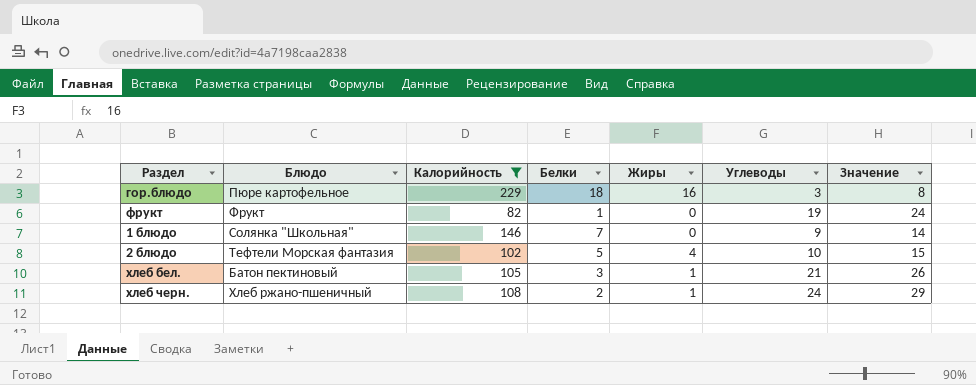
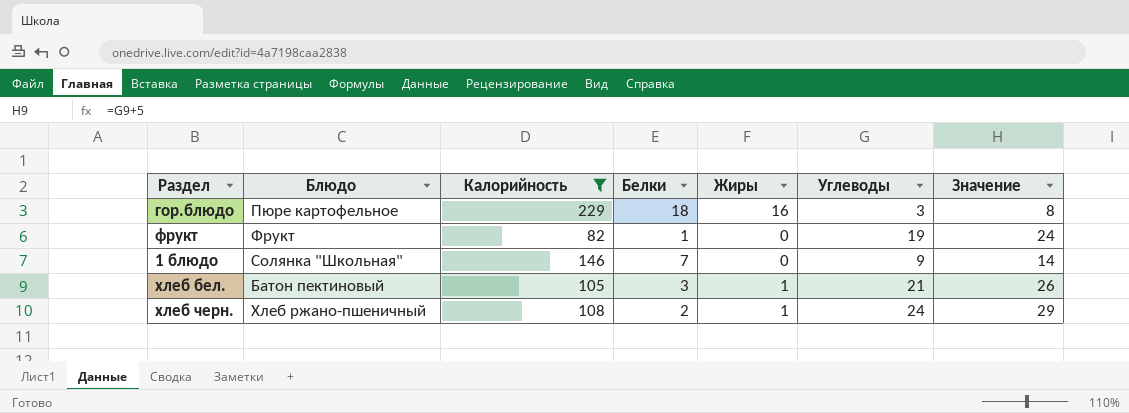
row 2 блюдо: Тефтели Морская фантазия | 102 | 5 | 4 | 10 | 15 -> none

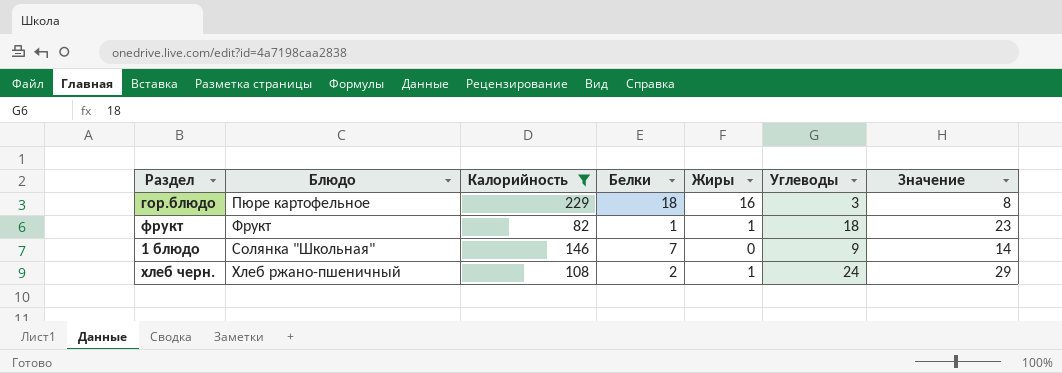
row хлеб бел.: Батон пектиновый | 105 | 3 | 1 | 21 | 26 -> none
фрукт | Жиры: 0 -> 1
фрукт | Углеводы: 19 -> 18
фрукт | Значение: 24 -> 23

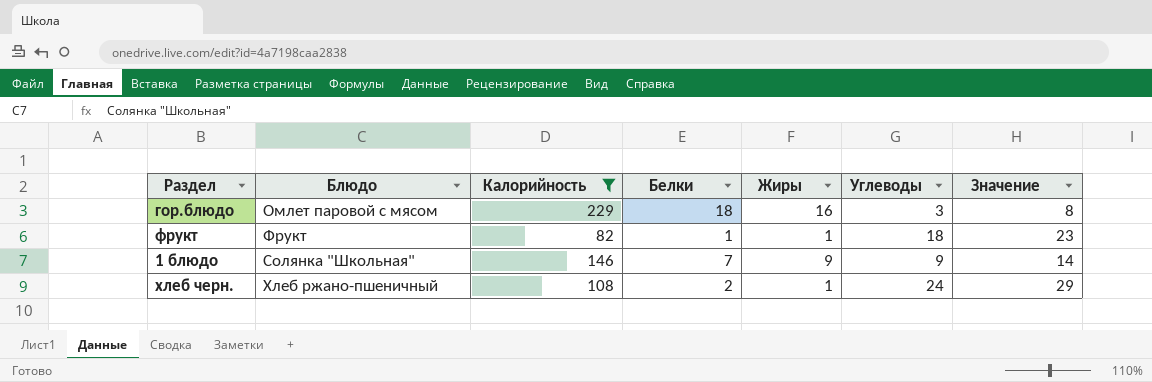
гор.блюдо | Блюдо: Пюре картофельное -> Омлет паровой с мясом
1 блюдо | Жиры: 0 -> 9

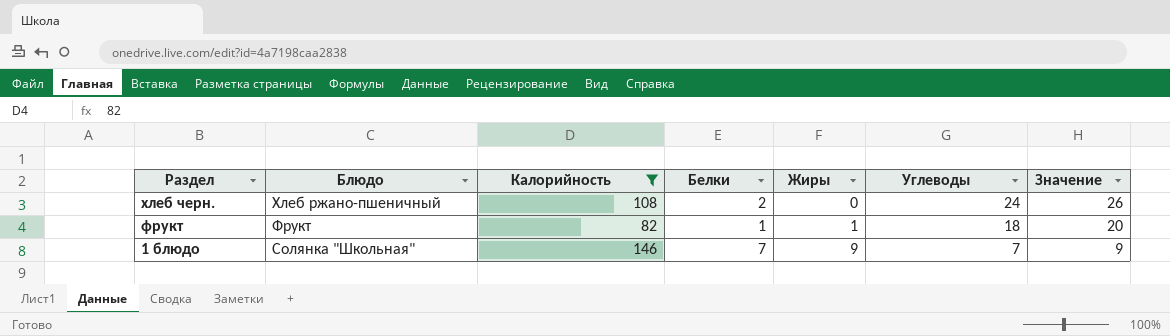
row order: none -> Раздел descending
column Значение | formula: [Углеводы] + 5 -> [Углеводы] + 2
row гор.блюдо: Омлет паровой с мясом | 229 | 18 | 16 | 3 | 8 -> none
хлеб черн. | Жиры: 1 -> 0
1 блюдо | Углеводы: 9 -> 7

